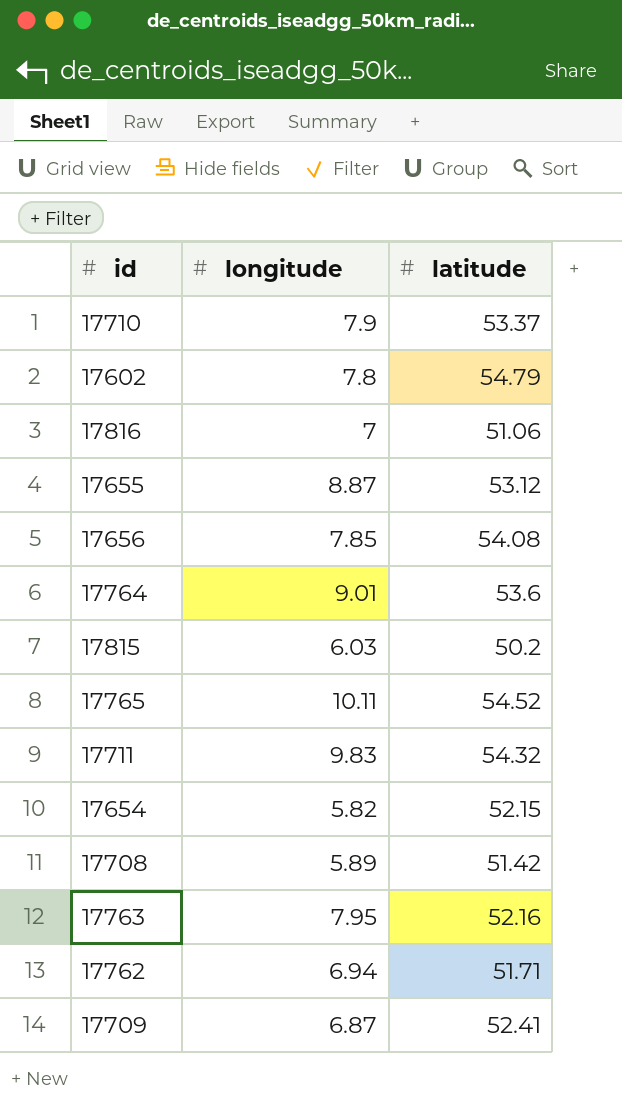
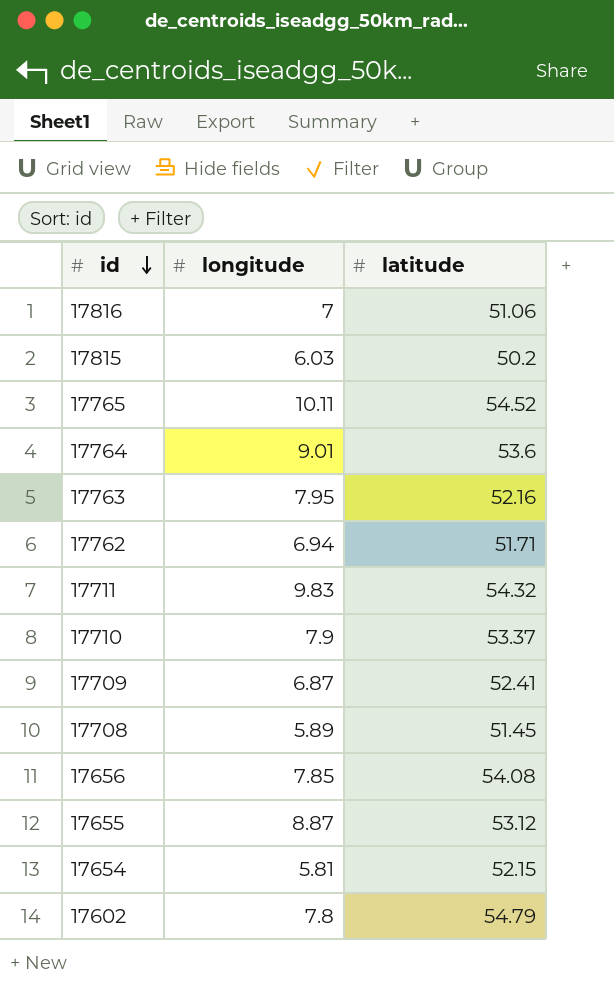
row order: none -> id descending
17708 | latitude: 51.42 -> 51.45
17654 | longitude: 5.82 -> 5.81

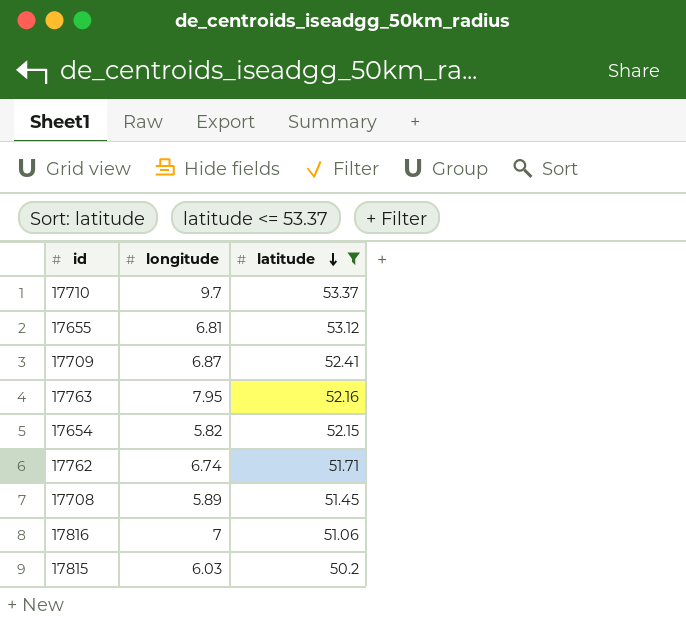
filter: none -> latitude <= 53.37
row order: id descending -> latitude descending
17710 | longitude: 7.9 -> 9.7
17655 | longitude: 8.87 -> 6.81
17654 | longitude: 5.81 -> 5.82
17762 | longitude: 6.94 -> 6.74

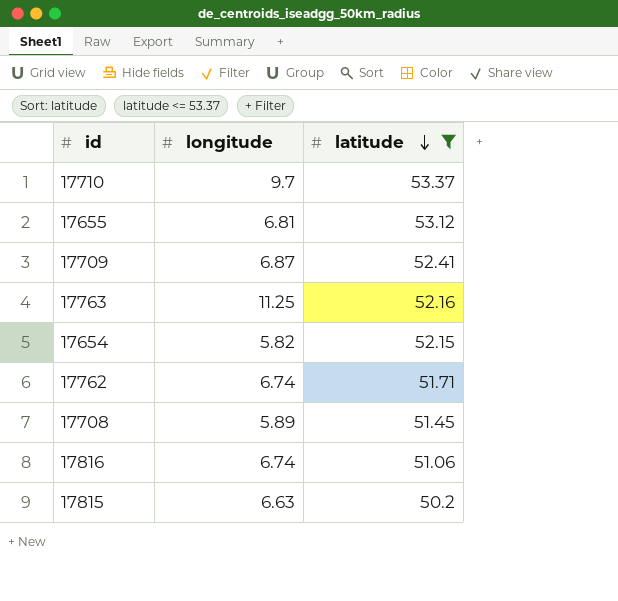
17763 | longitude: 7.95 -> 11.25
17816 | longitude: 7 -> 6.74
17815 | longitude: 6.03 -> 6.63

